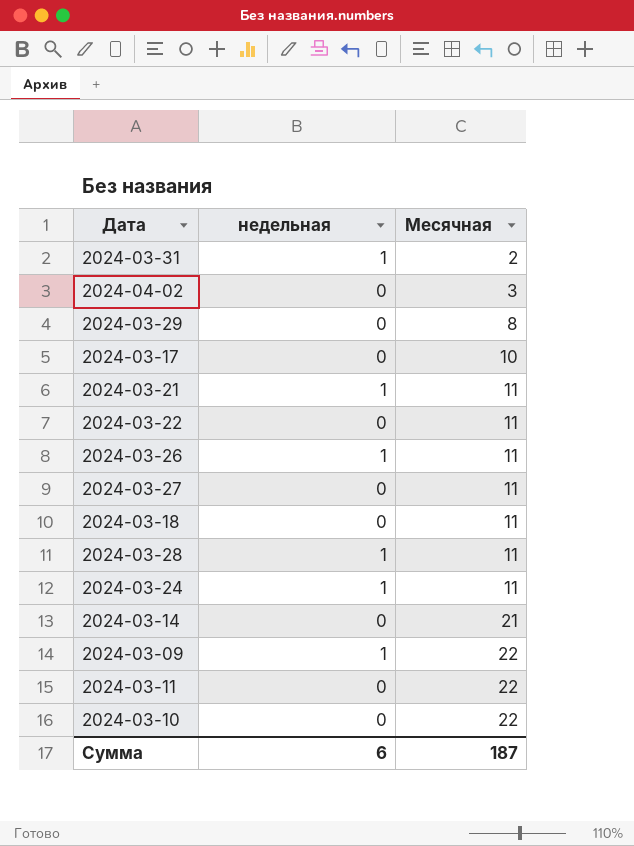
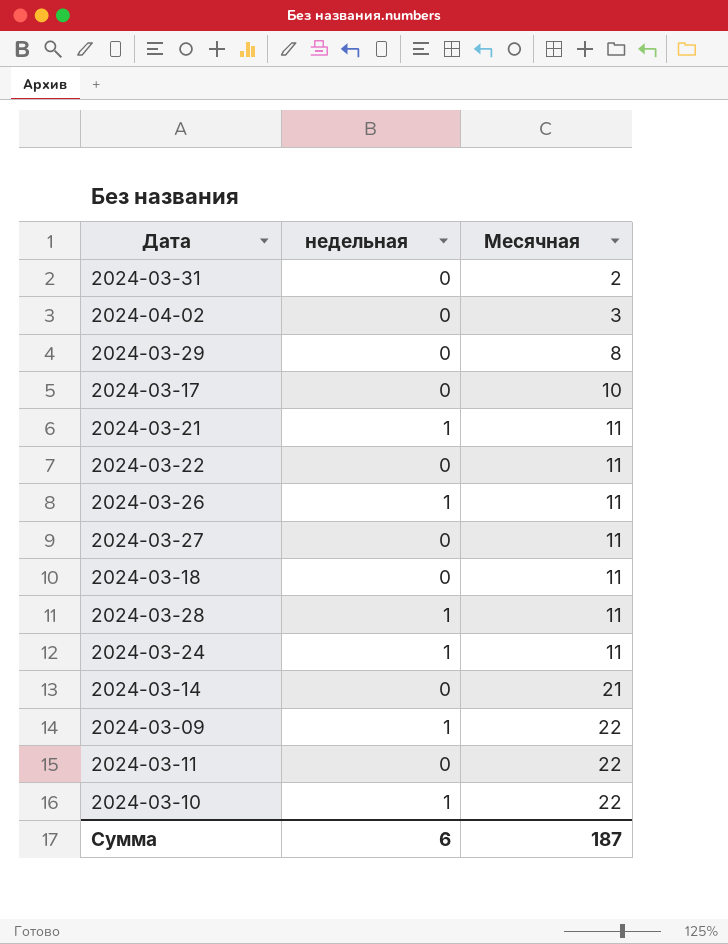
2024-03-31 | недельная: 1 -> 0
2024-03-10 | недельная: 0 -> 1

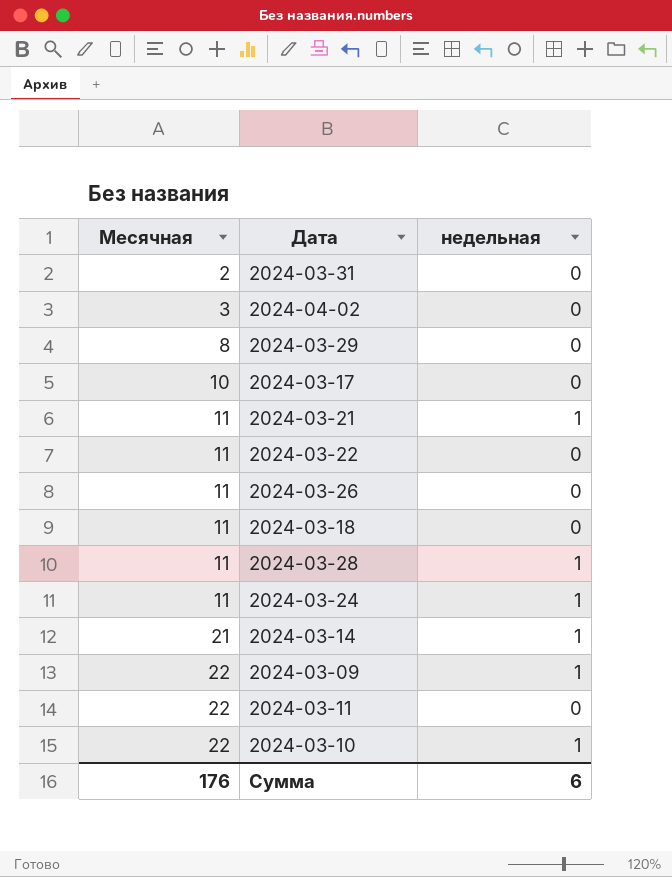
column Месячная | position: 3 -> 1
row 2024-03-27: 0 | 11 -> none
2024-03-26 | недельная: 1 -> 0
2024-03-14 | недельная: 0 -> 1
Сумма | Месячная: 187 -> 176

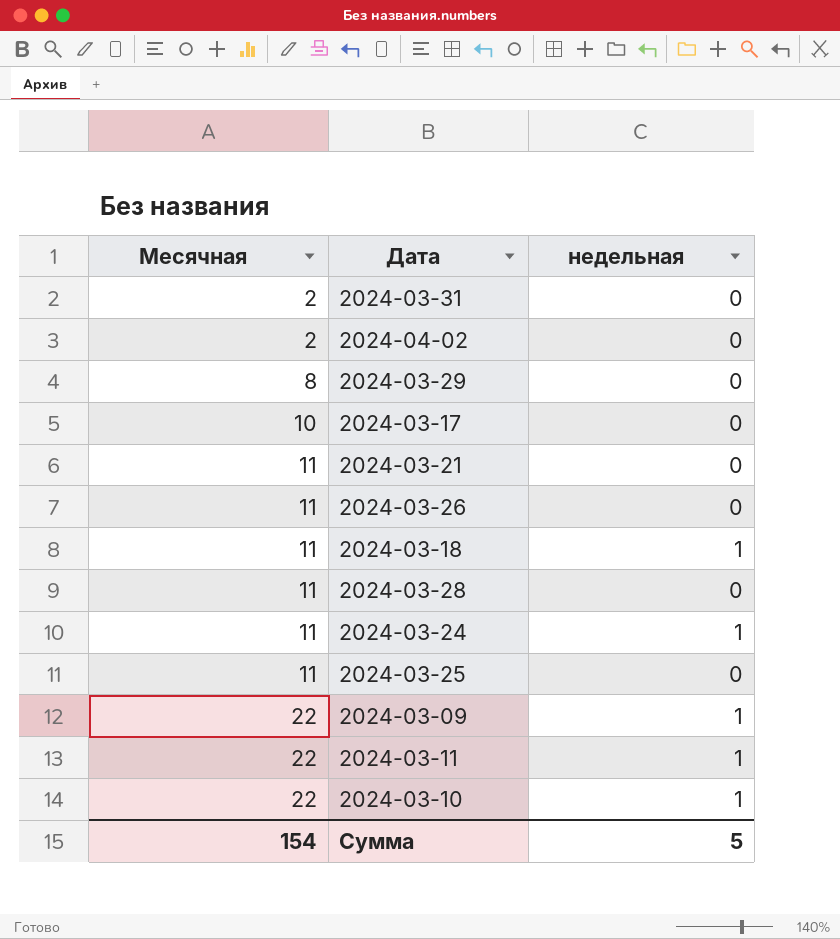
row 2024-03-22: 11 | 0 -> none
row 2024-03-14: 21 | 1 -> none
2024-04-02 | Месячная: 3 -> 2
2024-03-21 | недельная: 1 -> 0
2024-03-18 | недельная: 0 -> 1
2024-03-28 | недельная: 1 -> 0
row 2024-03-25: none -> 11 | 0
2024-03-11 | недельная: 0 -> 1
Сумма | Месячная: 176 -> 154
Сумма | недельная: 6 -> 5

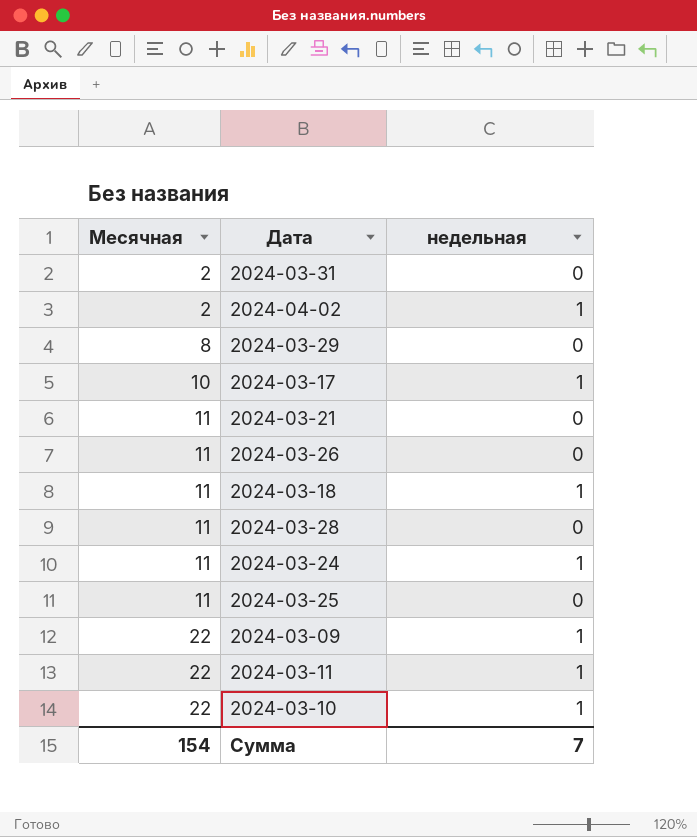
2024-04-02 | недельная: 0 -> 1
2024-03-17 | недельная: 0 -> 1
Сумма | недельная: 5 -> 7

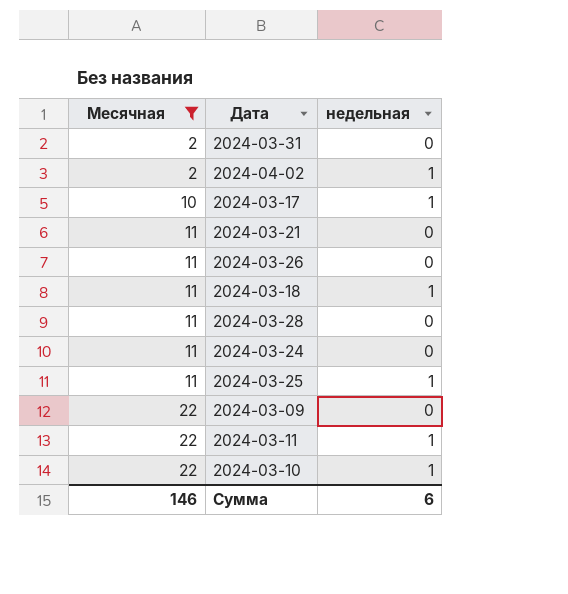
filter: none -> Месячная != 8
2024-03-24 | недельная: 1 -> 0
2024-03-25 | недельная: 0 -> 1
2024-03-09 | недельная: 1 -> 0
Сумма | Месячная: 154 -> 146
Сумма | недельная: 7 -> 6

